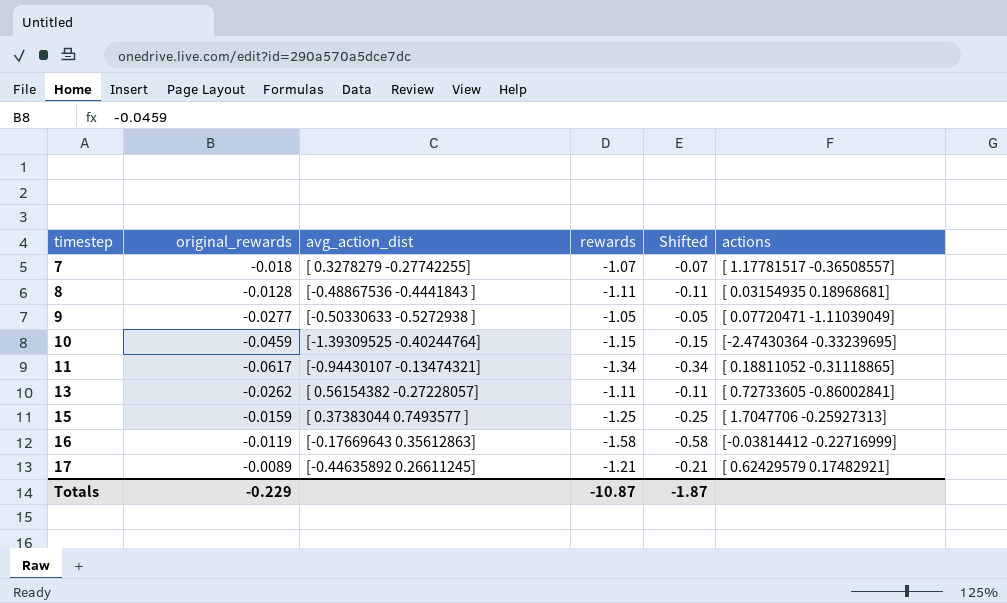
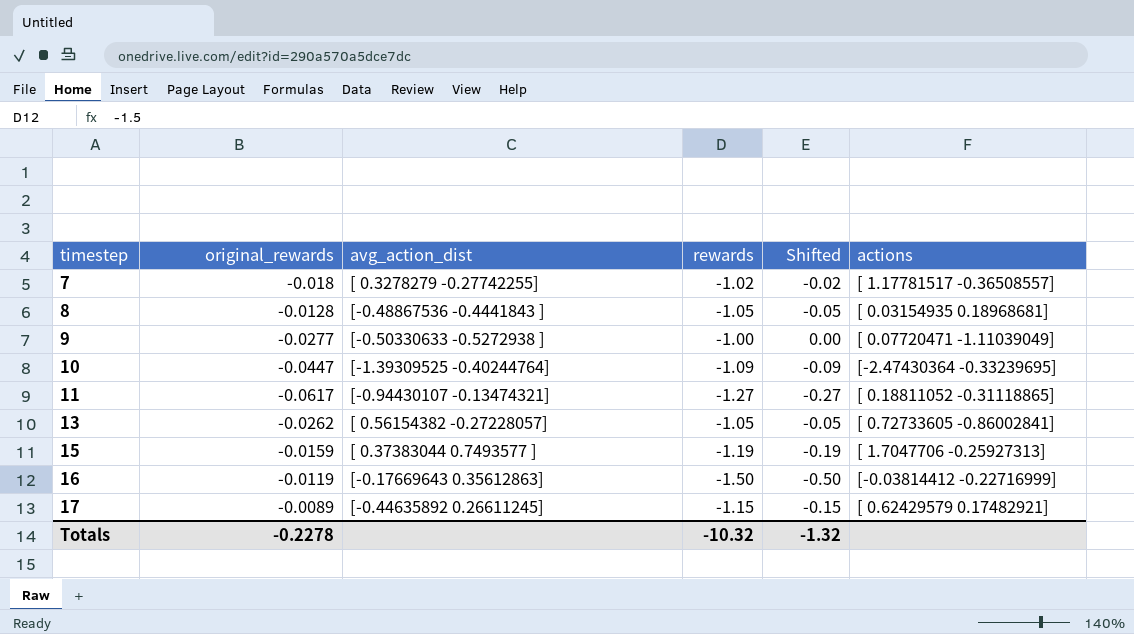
7 | rewards: -1.07 -> -1.02
7 | Shifted: -0.07 -> -0.02
8 | rewards: -1.11 -> -1.05
8 | Shifted: -0.11 -> -0.05
9 | rewards: -1.05 -> -1.00
9 | Shifted: -0.05 -> 0.00
10 | original_rewards: -0.0459 -> -0.0447
10 | rewards: -1.15 -> -1.09
10 | Shifted: -0.15 -> -0.09
11 | rewards: -1.34 -> -1.27
11 | Shifted: -0.34 -> -0.27
13 | rewards: -1.11 -> -1.05
13 | Shifted: -0.11 -> -0.05
15 | rewards: -1.25 -> -1.19
15 | Shifted: -0.25 -> -0.19
16 | rewards: -1.58 -> -1.50
16 | Shifted: -0.58 -> -0.50
17 | rewards: -1.21 -> -1.15
17 | Shifted: -0.21 -> -0.15
Totals | original_rewards: -0.229 -> -0.2278
Totals | rewards: -10.87 -> -10.32
Totals | Shifted: -1.87 -> -1.32

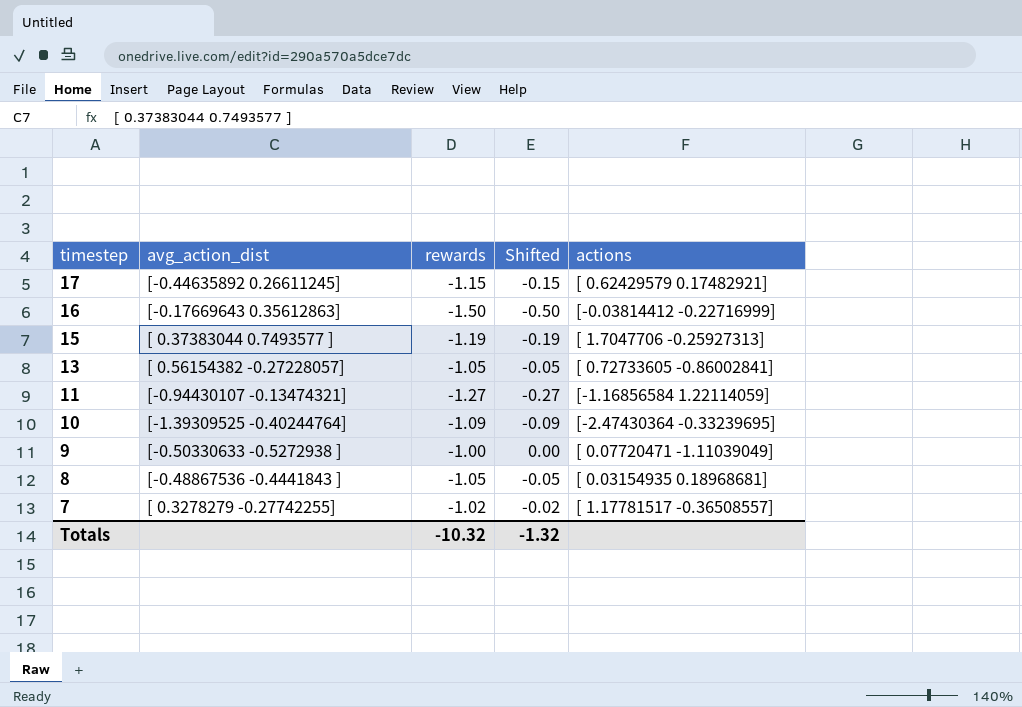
row order: timestep ascending -> timestep descending
column original_rewards | position: 2 -> none
11 | actions: [ 0.18811052 -0.31118865] -> [-1.16856584 1.22114059]

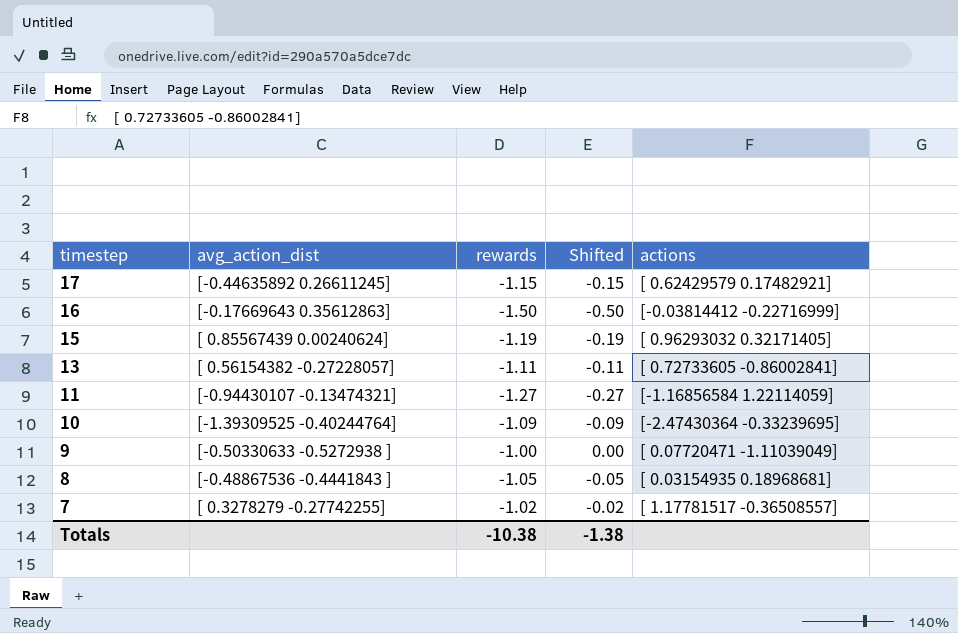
15 | avg_action_dist: [ 0.37383044 0.7493577 ] -> [ 0.85567439 0.00240624]
15 | actions: [ 1.7047706 -0.25927313] -> [ 0.96293032 0.32171405]
13 | rewards: -1.05 -> -1.11
13 | Shifted: -0.05 -> -0.11
Totals | rewards: -10.32 -> -10.38
Totals | Shifted: -1.32 -> -1.38

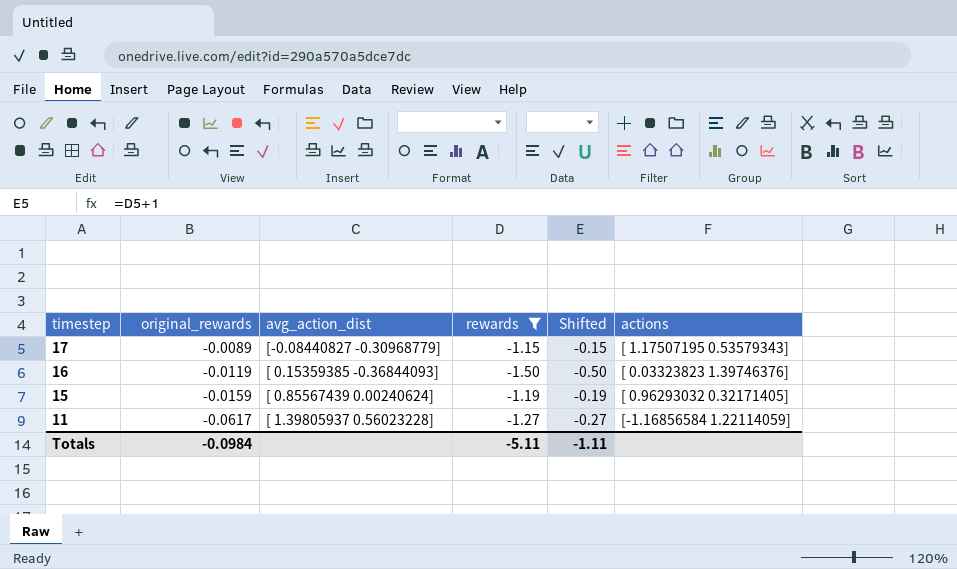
filter: none -> rewards <= -1.15
column original_rewards | position: none -> 2
17 | avg_action_dist: [-0.44635892 0.26611245] -> [-0.08440827 -0.30968779]
17 | actions: [ 0.62429579 0.17482921] -> [ 1.17507195 0.53579343]
16 | avg_action_dist: [-0.17669643 0.35612863] -> [ 0.15359385 -0.36844093]
16 | actions: [-0.03814412 -0.22716999] -> [ 0.03323823 1.39746376]
11 | avg_action_dist: [-0.94430107 -0.13474321] -> [ 1.39805937 0.56023228]
Totals | rewards: -10.38 -> -5.11
Totals | Shifted: -1.38 -> -1.11

